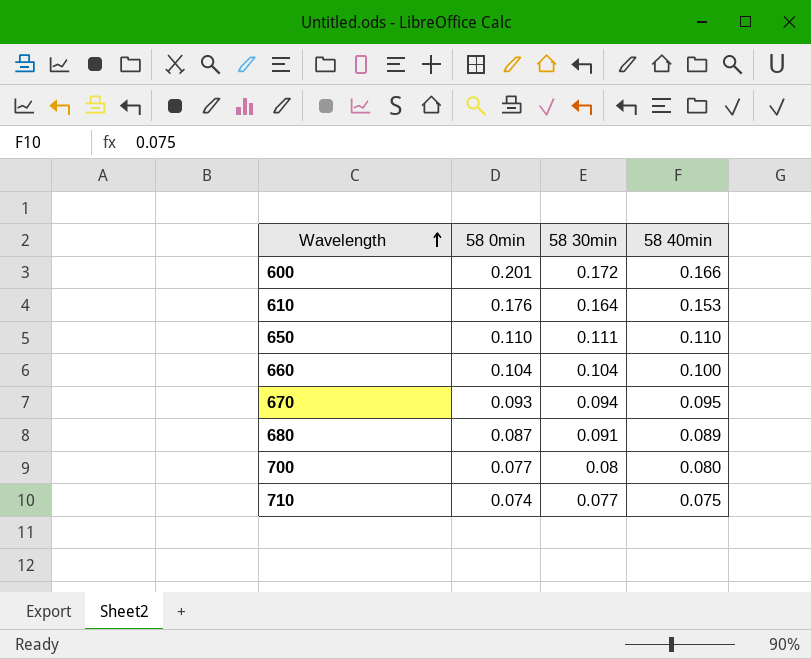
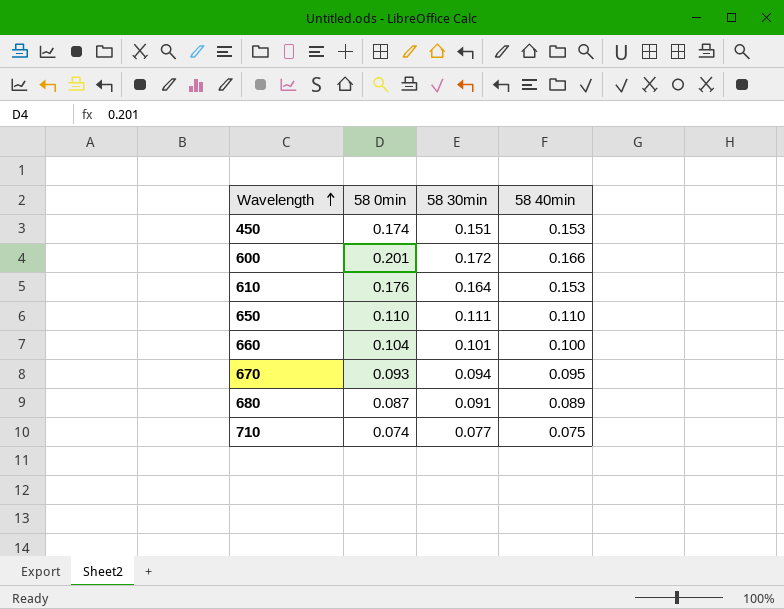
row 700: 0.077 | 0.08 | 0.080 -> none
row 450: none -> 0.174 | 0.151 | 0.153
660 | 58 30min: 0.104 -> 0.101

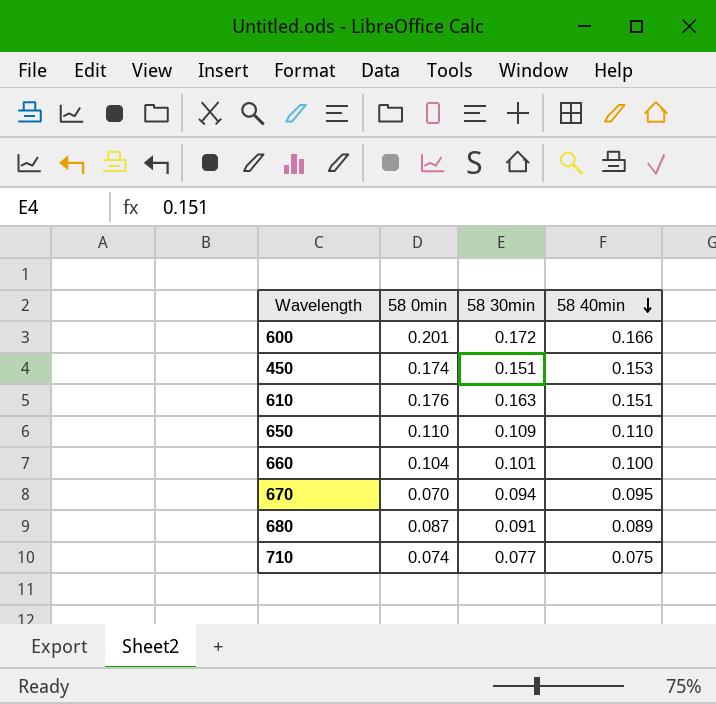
row order: Wavelength ascending -> 58 40min descending
610 | 58 30min: 0.164 -> 0.163
610 | 58 40min: 0.153 -> 0.151
650 | 58 30min: 0.111 -> 0.109
670 | 58 0min: 0.093 -> 0.070

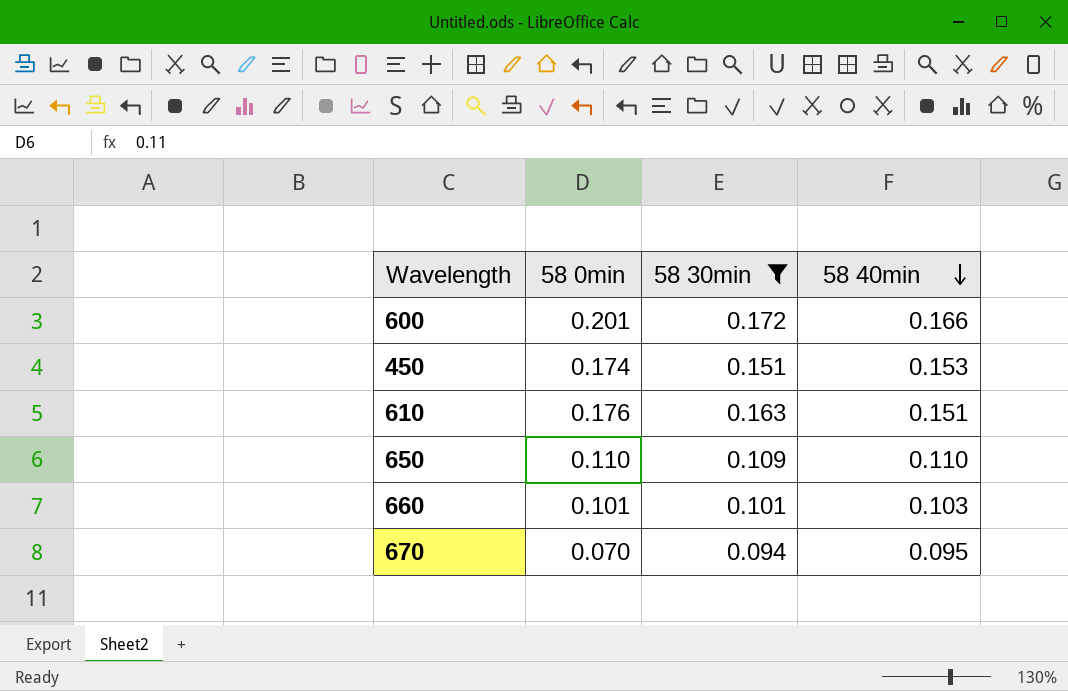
filter: none -> 58 30min >= 0.094
660 | 58 0min: 0.104 -> 0.101
660 | 58 40min: 0.100 -> 0.103

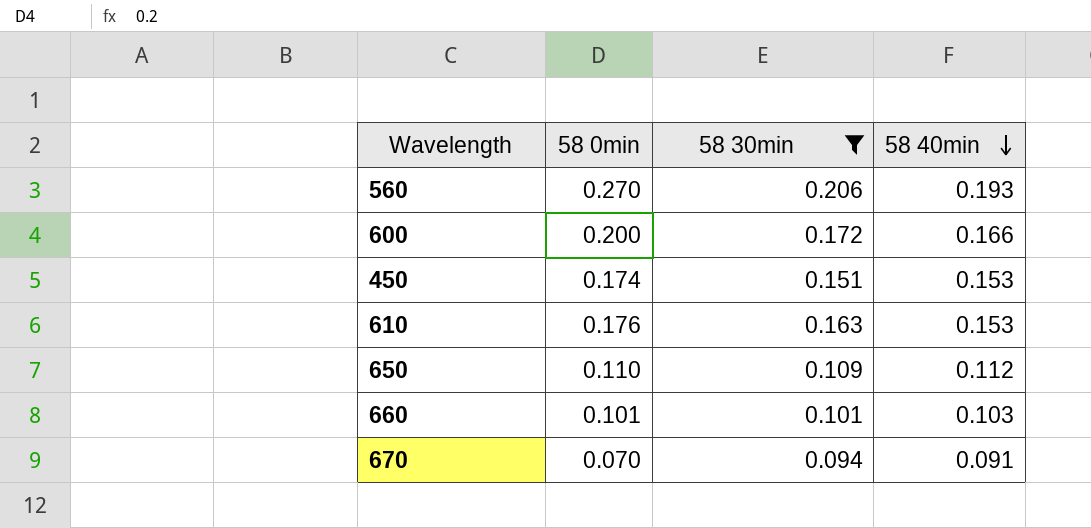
row 560: none -> 0.270 | 0.206 | 0.193
600 | 58 0min: 0.201 -> 0.200
610 | 58 40min: 0.151 -> 0.153
650 | 58 40min: 0.110 -> 0.112
670 | 58 40min: 0.095 -> 0.091

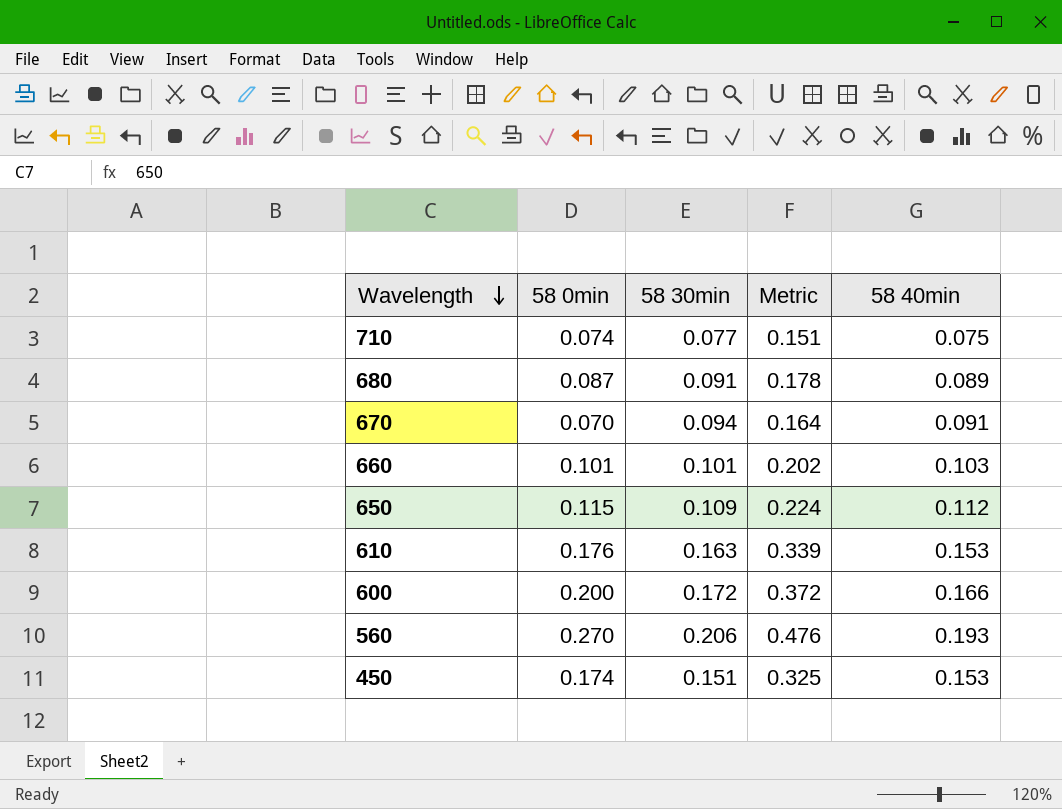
filter: 58 30min >= 0.094 -> none
row order: 58 40min descending -> Wavelength descending
column Metric | formula: none -> [58 0min] + [58 30min]
650 | 58 0min: 0.110 -> 0.115

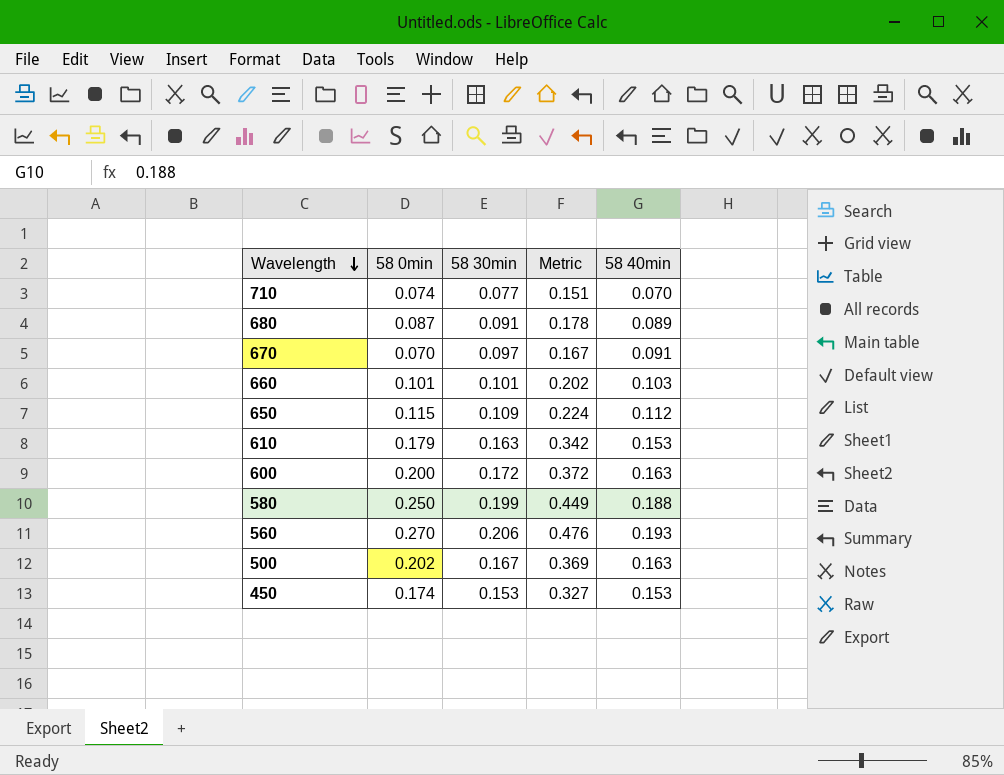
710 | 58 40min: 0.075 -> 0.070
670 | 58 30min: 0.094 -> 0.097
670 | Metric: 0.164 -> 0.167
610 | 58 0min: 0.176 -> 0.179
610 | Metric: 0.339 -> 0.342
600 | 58 40min: 0.166 -> 0.163
row 580: none -> 0.250 | 0.199 | 0.449 | 0.188
row 500: none -> 0.202 | 0.167 | 0.369 | 0.163
450 | 58 30min: 0.151 -> 0.153
450 | Metric: 0.325 -> 0.327

